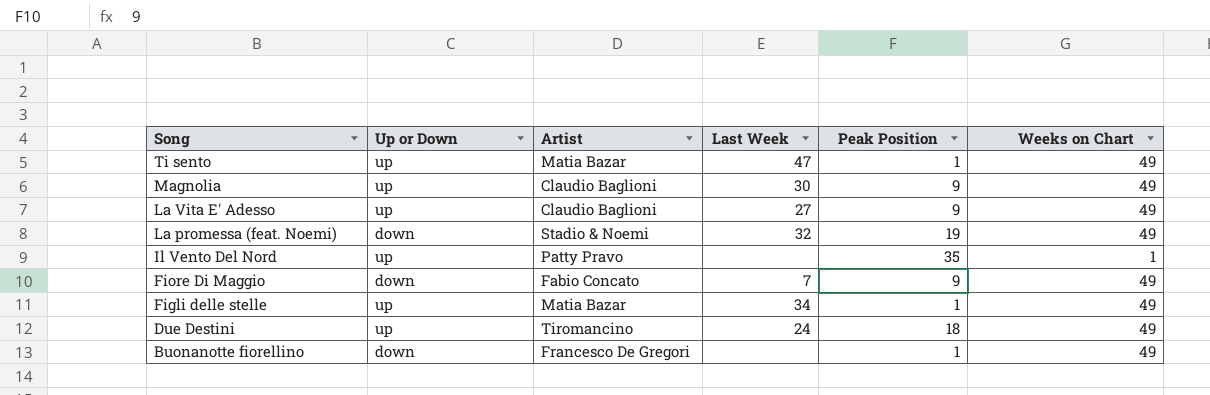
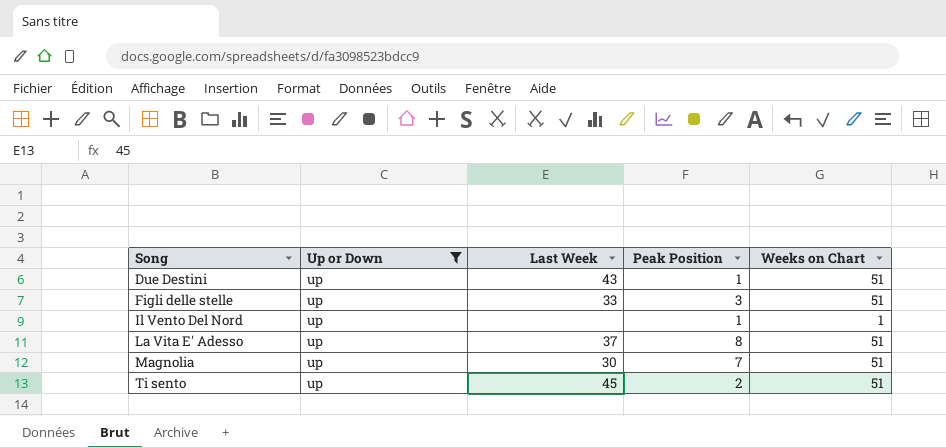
filter: none -> Up or Down = up
row order: Song descending -> Song ascending
column Artist | position: 3 -> none
Due Destini | Last Week: 24 -> 43
Due Destini | Peak Position: 18 -> 1
Due Destini | Weeks on Chart: 49 -> 51
Figli delle stelle | Last Week: 34 -> 33
Figli delle stelle | Peak Position: 1 -> 3
Figli delle stelle | Weeks on Chart: 49 -> 51
Il Vento Del Nord | Peak Position: 35 -> 1
La Vita E' Adesso | Last Week: 27 -> 37
La Vita E' Adesso | Peak Position: 9 -> 8
La Vita E' Adesso | Weeks on Chart: 49 -> 51
Magnolia | Peak Position: 9 -> 7
Magnolia | Weeks on Chart: 49 -> 51
Ti sento | Last Week: 47 -> 45
Ti sento | Peak Position: 1 -> 2
Ti sento | Weeks on Chart: 49 -> 51

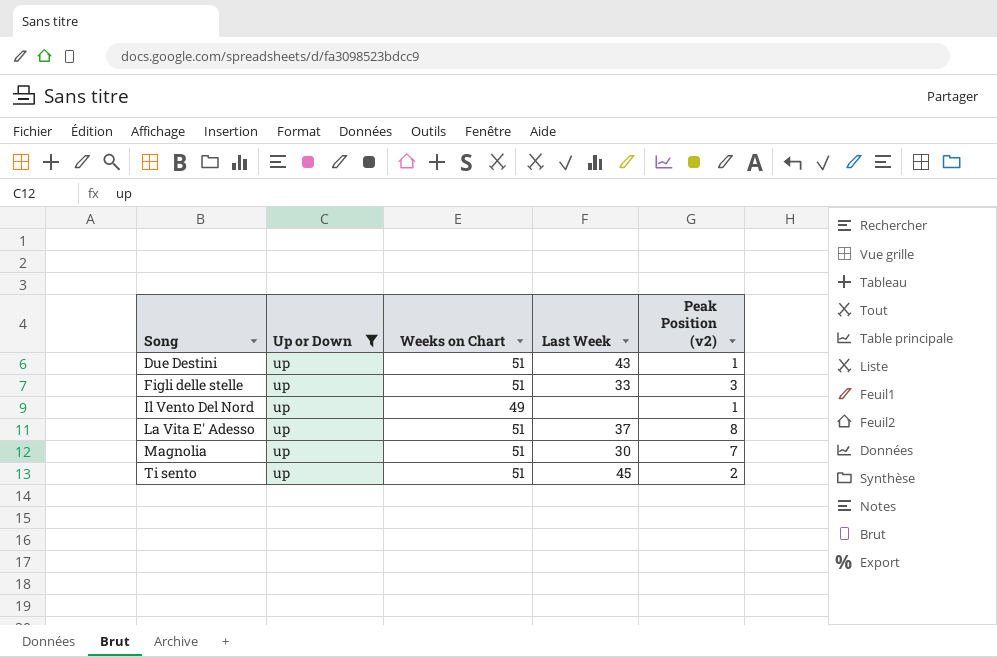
column Weeks on Chart | position: 5 -> 3
column name: Peak Position -> Peak Position (v2)
Il Vento Del Nord | Weeks on Chart: 1 -> 49

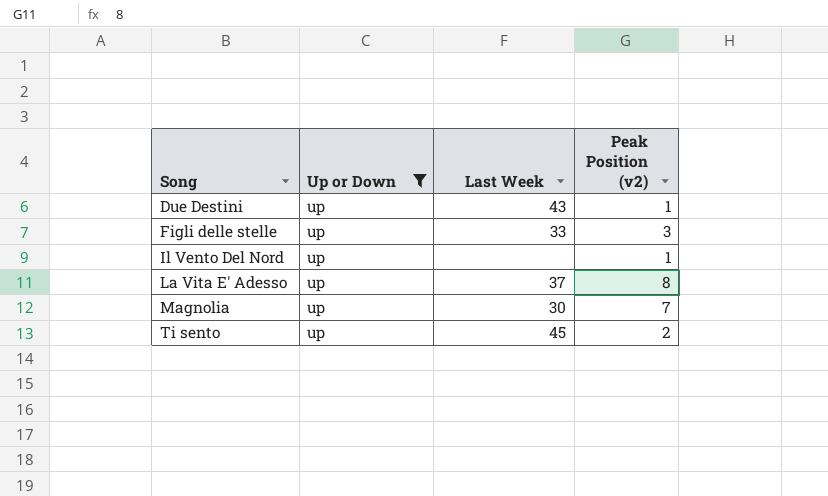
column Weeks on Chart | position: 3 -> none

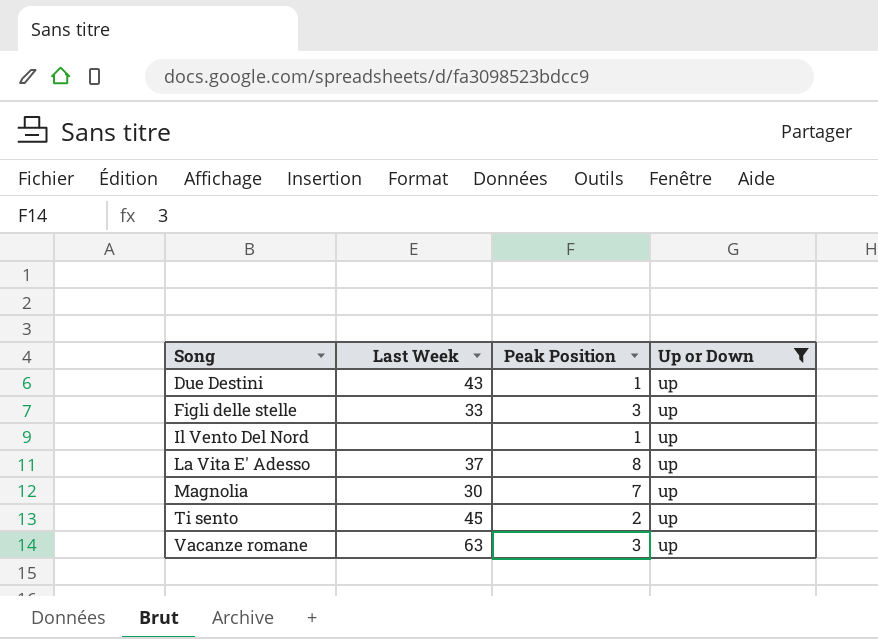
column name: Peak Position (v2) -> Peak Position
column Up or Down | position: 2 -> 4
row Vacanze romane: none -> 63 | 3 | up

